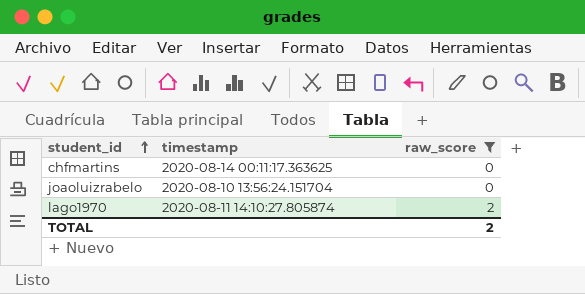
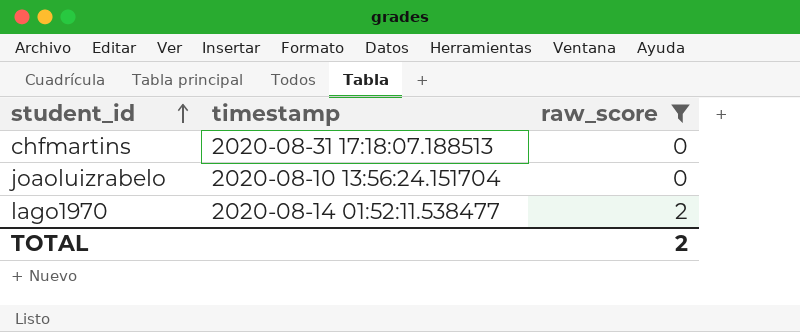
chfmartins | timestamp: 2020-08-14 00:11:17.363625 -> 2020-08-31 17:18:07.188513
lago1970 | timestamp: 2020-08-11 14:10:27.805874 -> 2020-08-14 01:52:11.538477

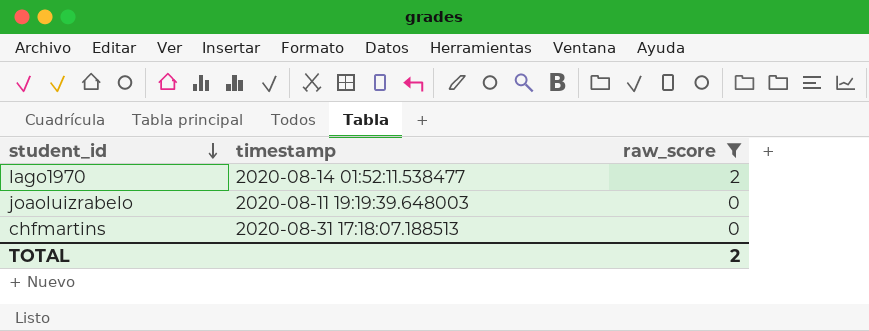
row order: student_id ascending -> student_id descending
joaoluizrabelo | timestamp: 2020-08-10 13:56:24.151704 -> 2020-08-11 19:19:39.648003

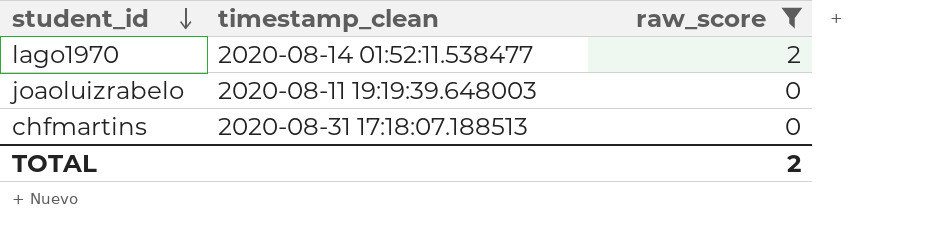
column name: timestamp -> timestamp_clean

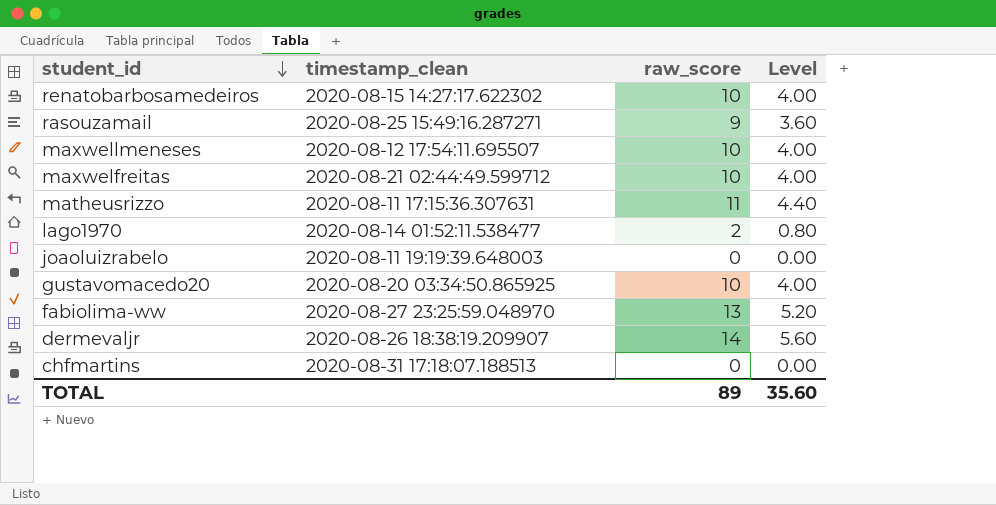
filter: raw_score <= 2 -> none
column Level | formula: none -> [raw_score] * 0.4
TOTAL | raw_score: 2 -> 89

